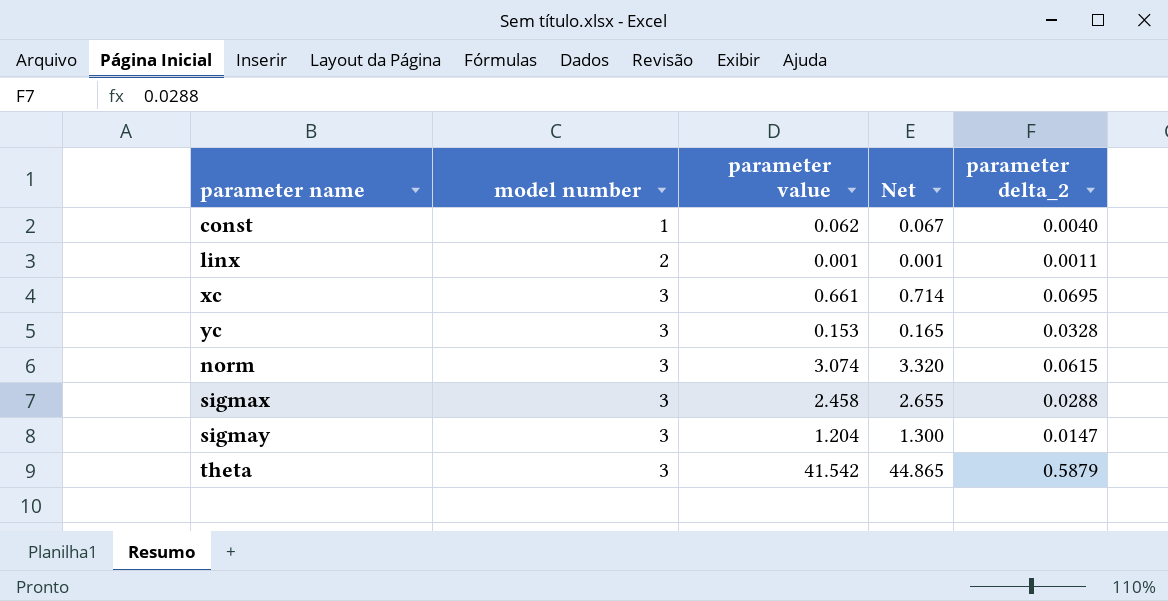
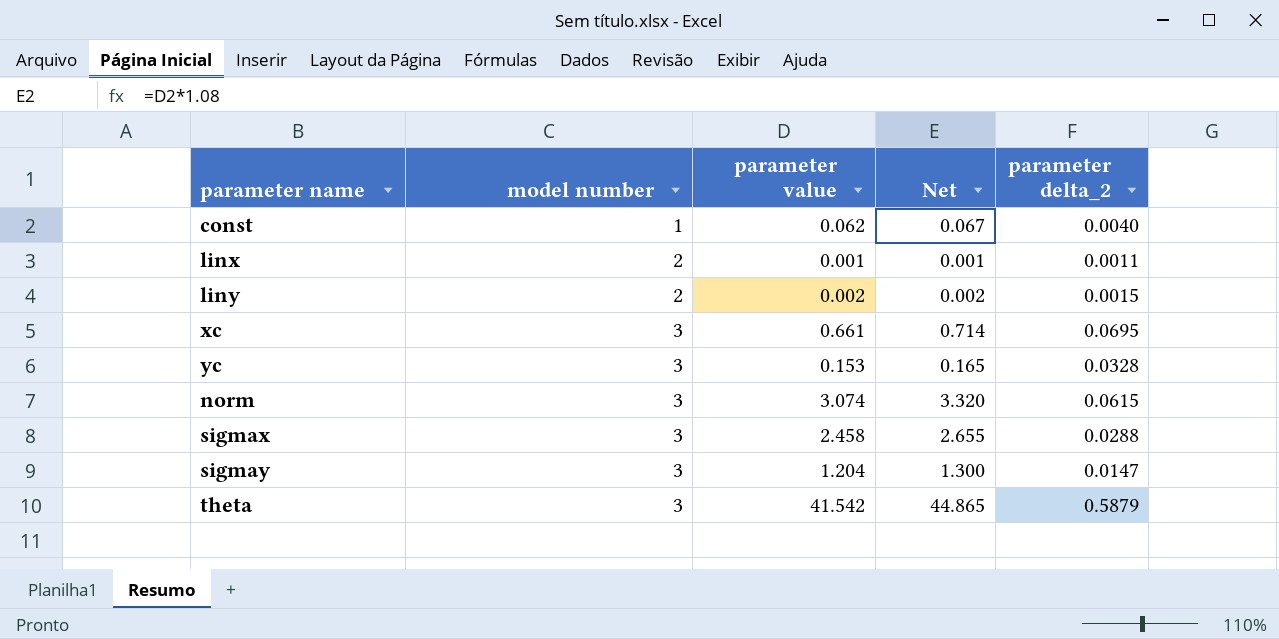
row liny: none -> 2 | 0.002 | 0.002 | 0.0015

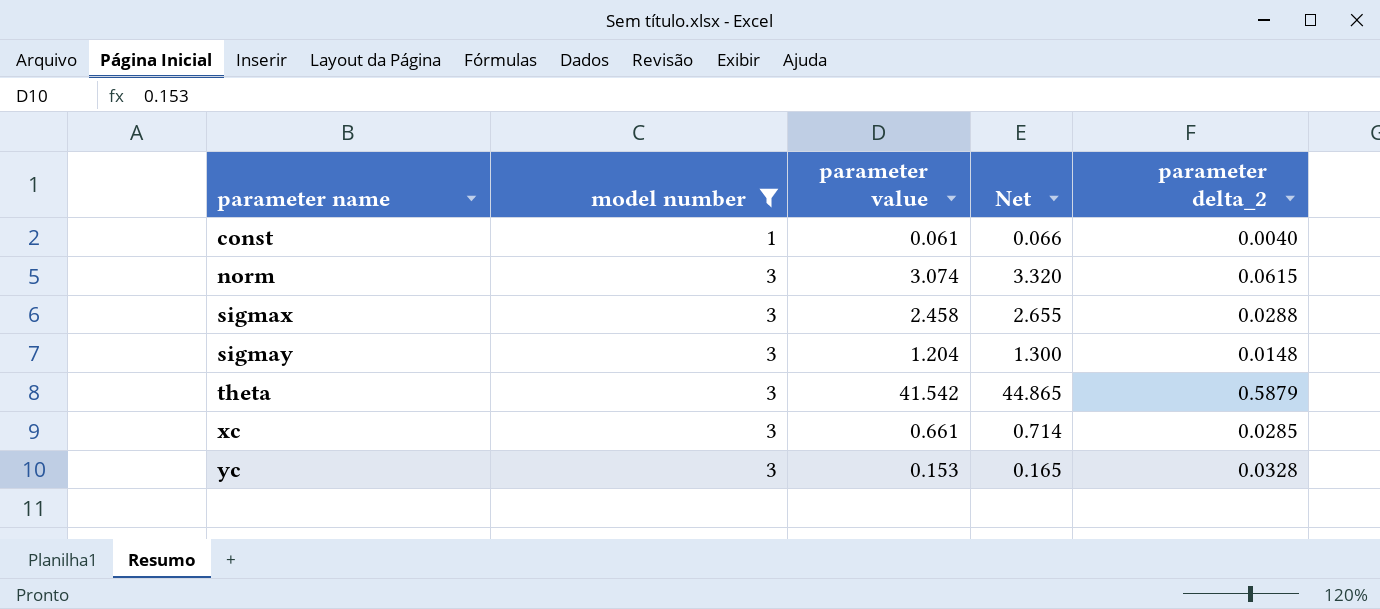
filter: none -> model number != 2
row order: model number ascending -> parameter name ascending
const | parameter value: 0.062 -> 0.061
const | Net: 0.067 -> 0.066
sigmay | parameter delta_2: 0.0147 -> 0.0148
xc | parameter delta_2: 0.0695 -> 0.0285

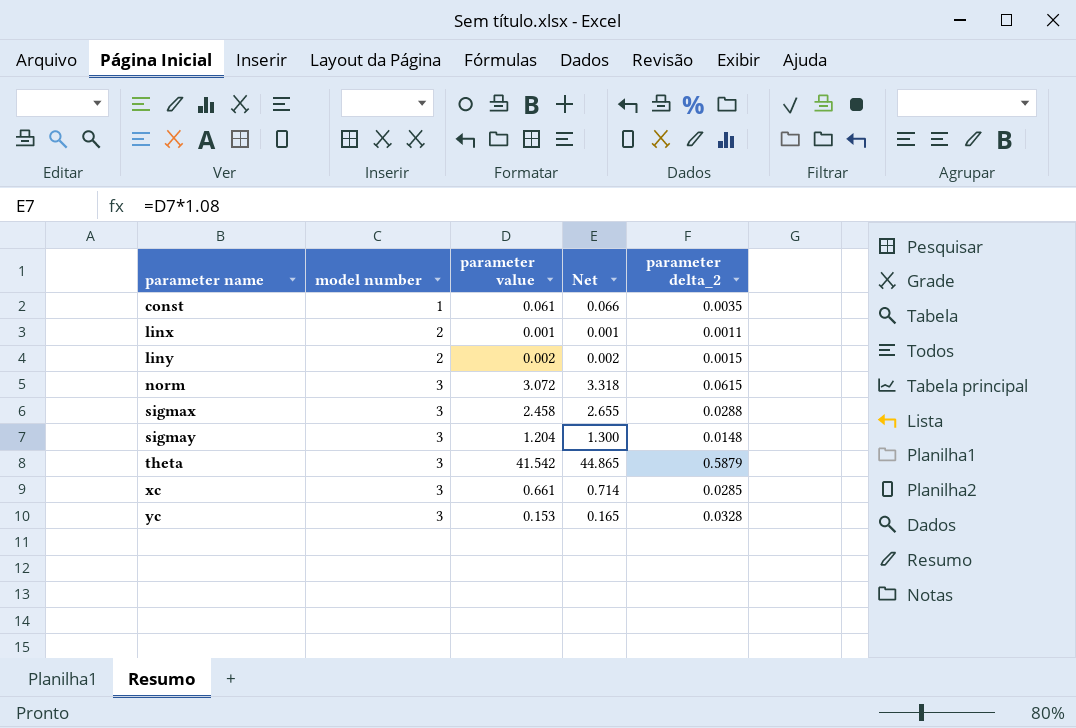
filter: model number != 2 -> none
const | parameter delta_2: 0.0040 -> 0.0035
norm | parameter value: 3.074 -> 3.072
norm | Net: 3.320 -> 3.318

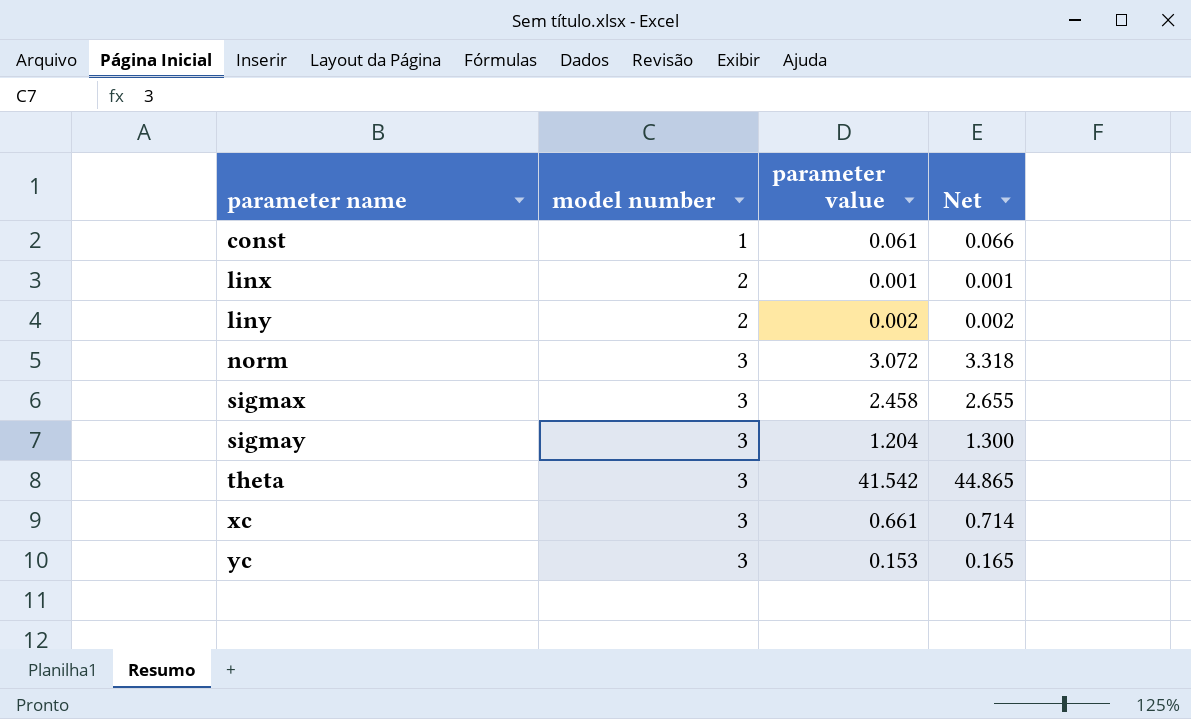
column parameter delta_2 | position: 5 -> none

